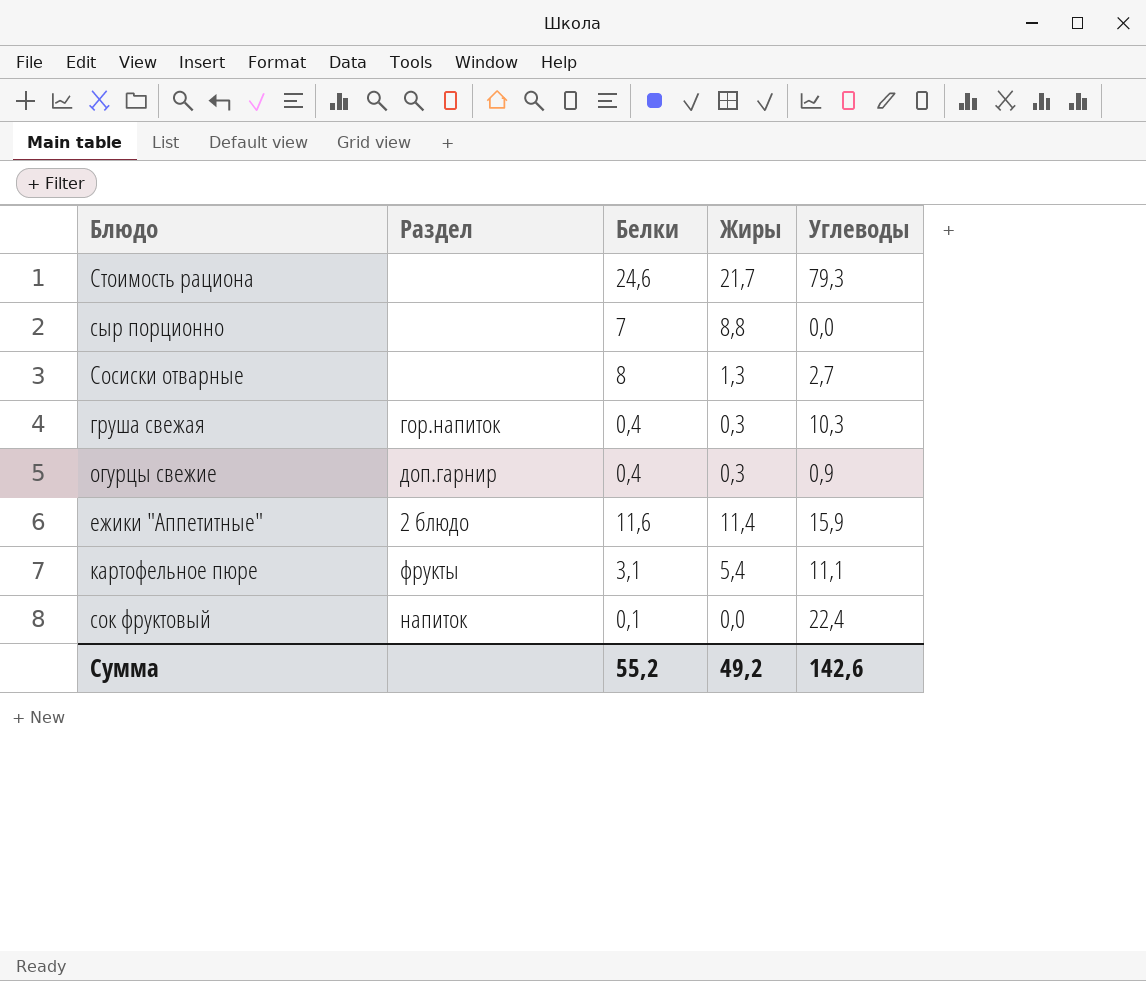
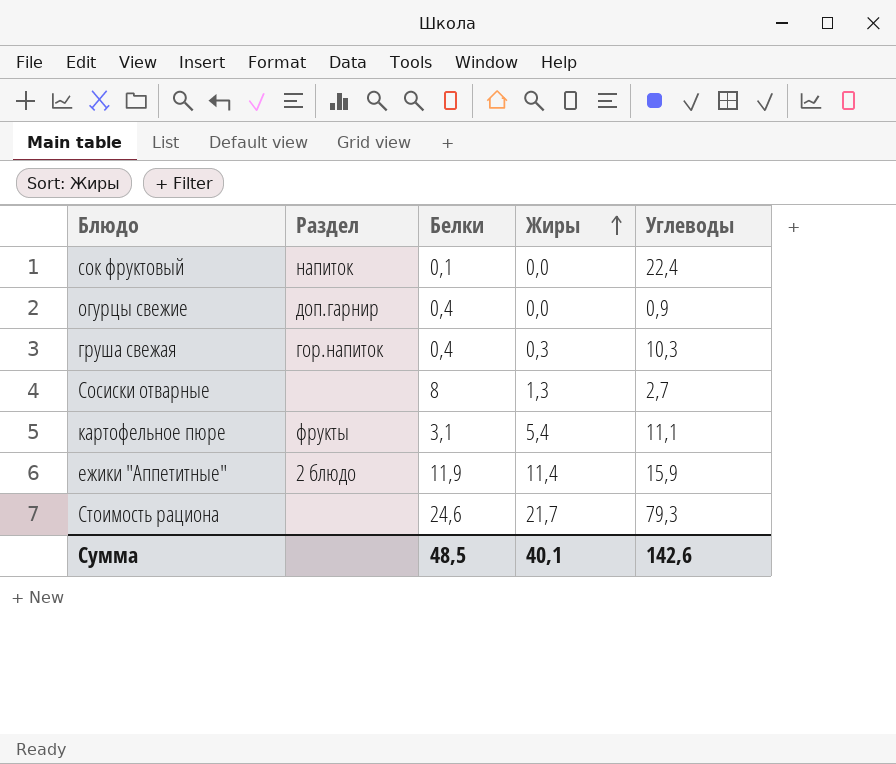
row order: none -> Жиры ascending
row сыр порционно: none | 7 | 8,8 | 0,0 -> none
огурцы свежие | Жиры: 0,3 -> 0,0
ежики "Аппетитные" | Белки: 11,6 -> 11,9
Сумма | Белки: 55,2 -> 48,5
Сумма | Жиры: 49,2 -> 40,1

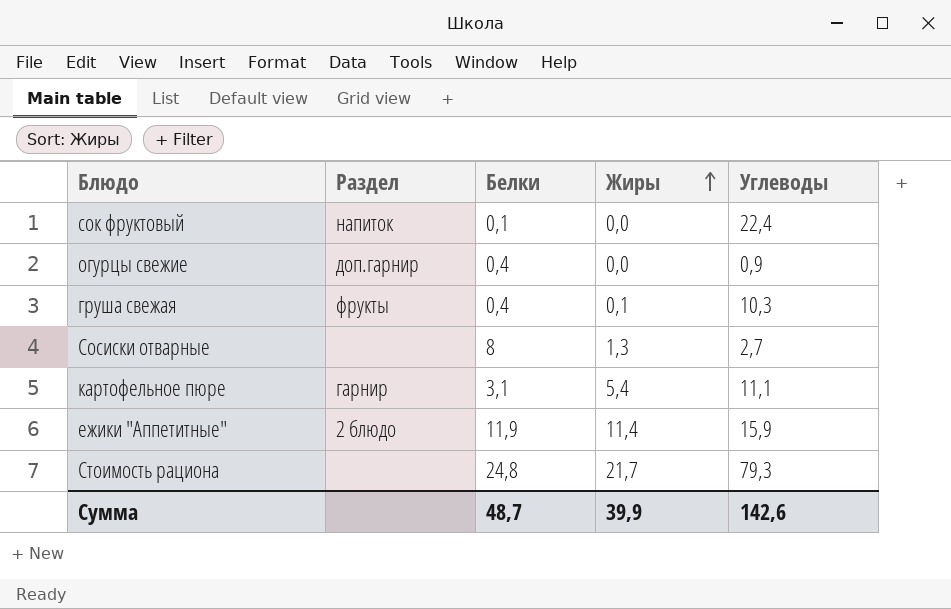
груша свежая | Раздел: гор.напиток -> фрукты
груша свежая | Жиры: 0,3 -> 0,1
картофельное пюре | Раздел: фрукты -> гарнир
Стоимость рациона | Белки: 24,6 -> 24,8
Сумма | Белки: 48,5 -> 48,7
Сумма | Жиры: 40,1 -> 39,9

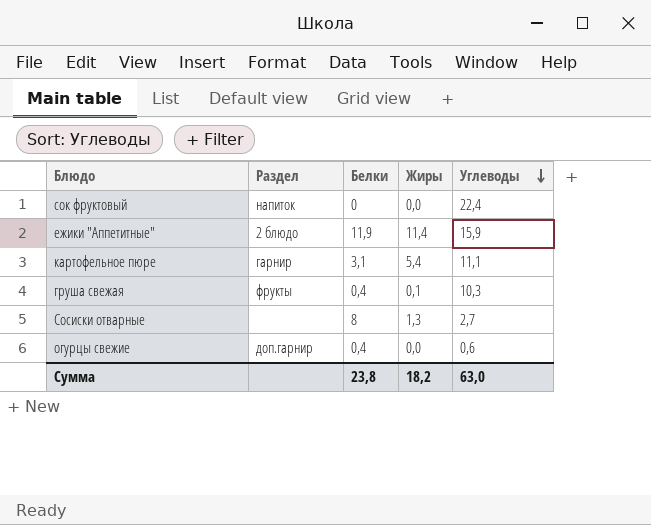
row order: Жиры ascending -> Углеводы descending
row Стоимость рациона: none | 24,8 | 21,7 | 79,3 -> none
сок фруктовый | Белки: 0,1 -> 0
огурцы свежие | Углеводы: 0,9 -> 0,6
Сумма | Белки: 48,7 -> 23,8
Сумма | Жиры: 39,9 -> 18,2
Сумма | Углеводы: 142,6 -> 63,0

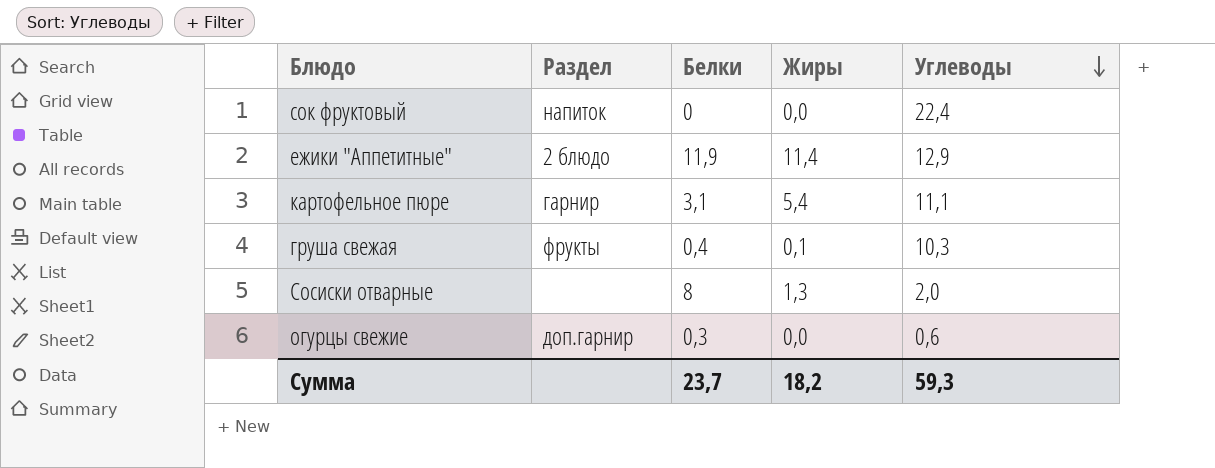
ежики "Аппетитные" | Углеводы: 15,9 -> 12,9
Сосиски отварные | Углеводы: 2,7 -> 2,0
огурцы свежие | Белки: 0,4 -> 0,3
Сумма | Белки: 23,8 -> 23,7
Сумма | Углеводы: 63,0 -> 59,3

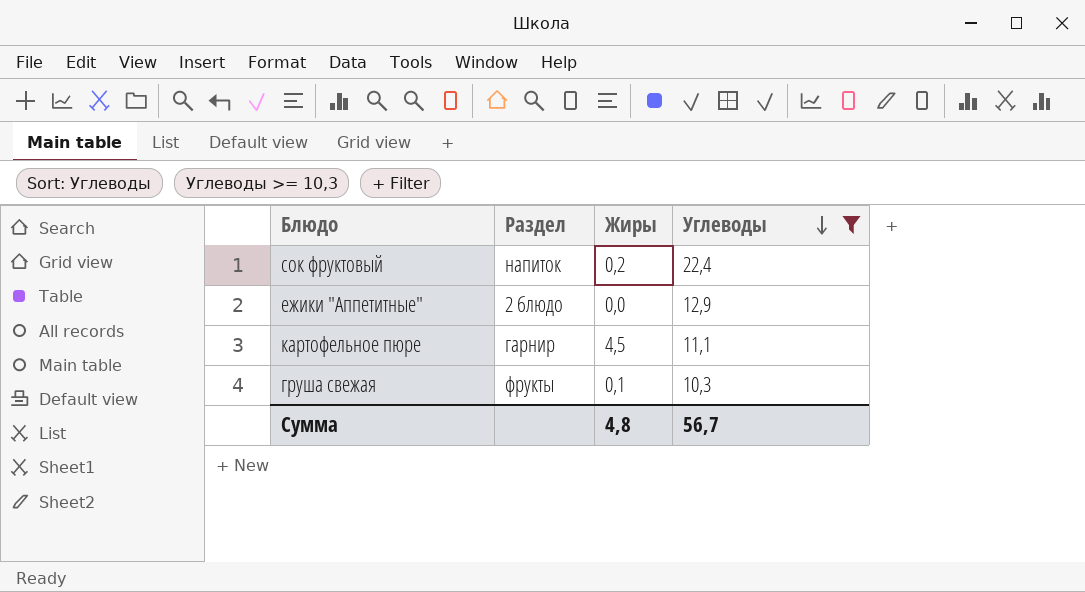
filter: none -> Углеводы >= 10,3
column Белки | position: 3 -> none
сок фруктовый | Жиры: 0,0 -> 0,2
ежики "Аппетитные" | Жиры: 11,4 -> 0,0
картофельное пюре | Жиры: 5,4 -> 4,5
Сумма | Жиры: 18,2 -> 4,8
Сумма | Углеводы: 59,3 -> 56,7

